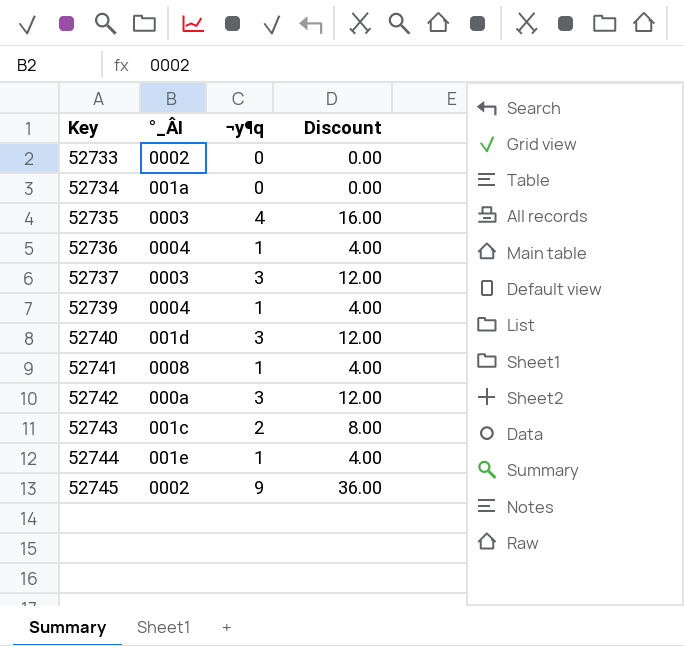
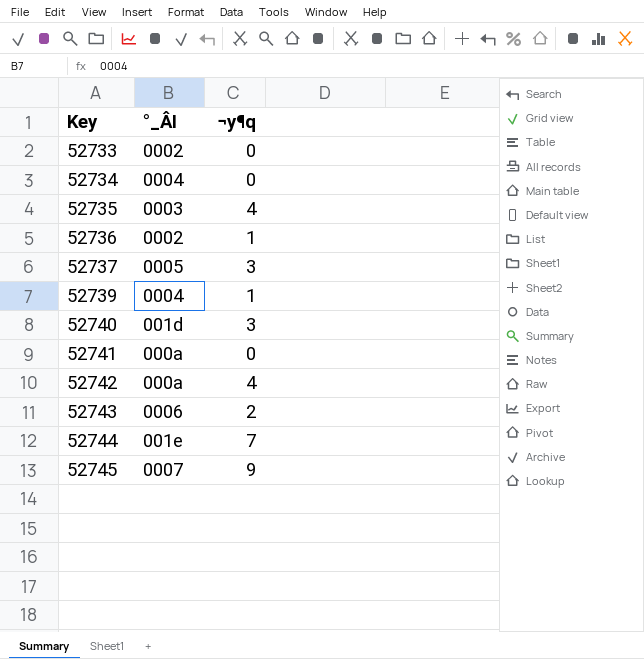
column Discount | formula: [¬y¶q] * 4 -> none
52734 | °_ÂI: 001a -> 0004
52736 | °_ÂI: 0004 -> 0002
52737 | °_ÂI: 0003 -> 0005
52741 | °_ÂI: 0008 -> 000a
52741 | ¬y¶q: 1 -> 0
52742 | ¬y¶q: 3 -> 4
52743 | °_ÂI: 001c -> 0006
52744 | ¬y¶q: 1 -> 7
52745 | °_ÂI: 0002 -> 0007

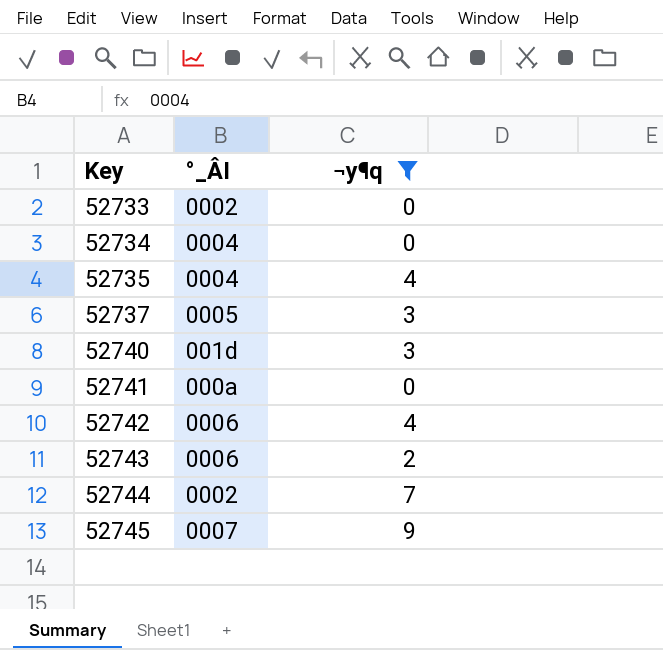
filter: none -> ¬y¶q != 1
52735 | °_ÂI: 0003 -> 0004
52742 | °_ÂI: 000a -> 0006
52744 | °_ÂI: 001e -> 0002

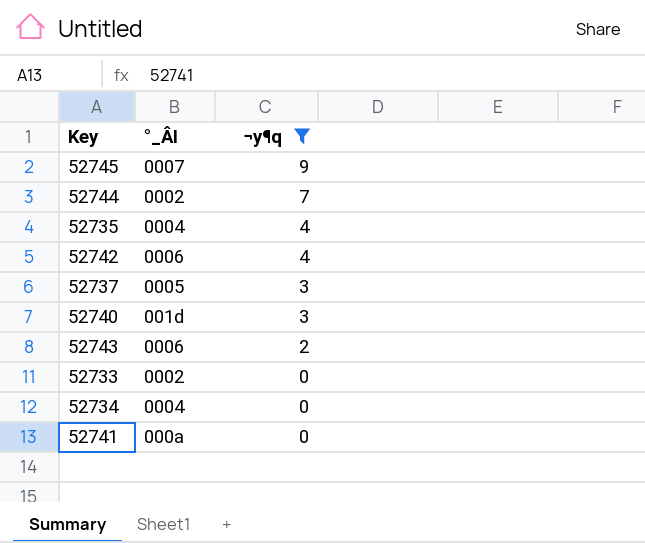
row order: Key ascending -> ¬y¶q descending

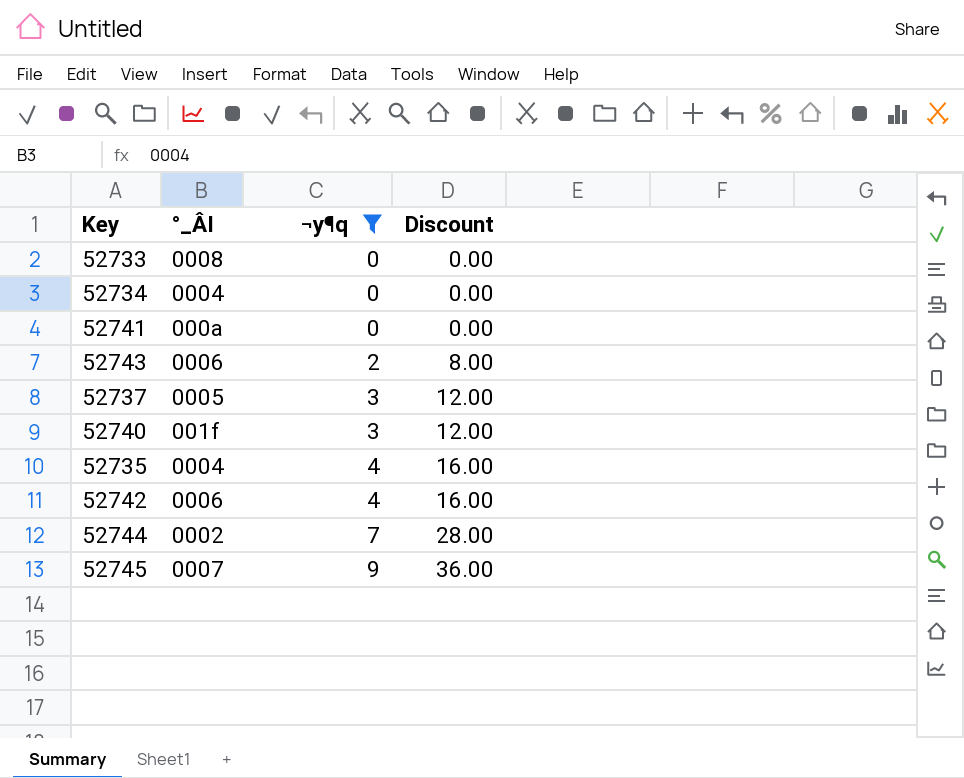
row order: ¬y¶q descending -> ¬y¶q ascending
column Discount | formula: none -> [¬y¶q] * 4
52733 | °_ÂI: 0002 -> 0008
52740 | °_ÂI: 001d -> 001f

